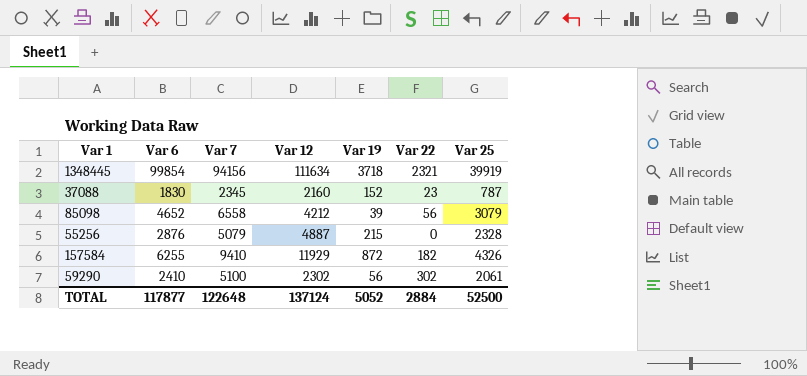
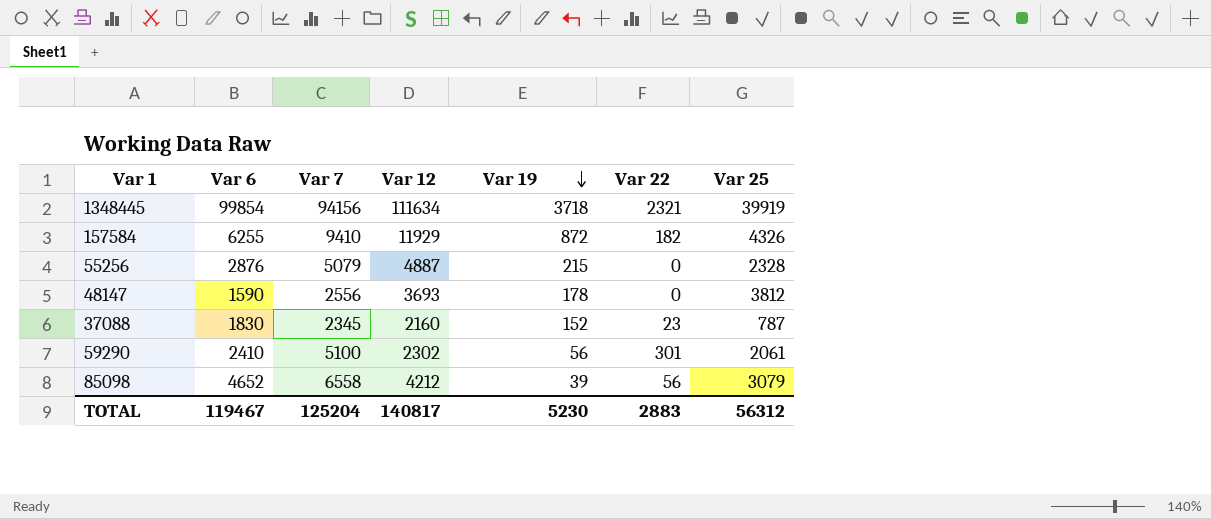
row order: none -> Var 19 descending
row 48147: none -> 1590 | 2556 | 3693 | 178 | 0 | 3812
59290 | Var 22: 302 -> 301
TOTAL | Var 6: 117877 -> 119467
TOTAL | Var 7: 122648 -> 125204
TOTAL | Var 12: 137124 -> 140817
TOTAL | Var 19: 5052 -> 5230
TOTAL | Var 22: 2884 -> 2883
TOTAL | Var 25: 52500 -> 56312

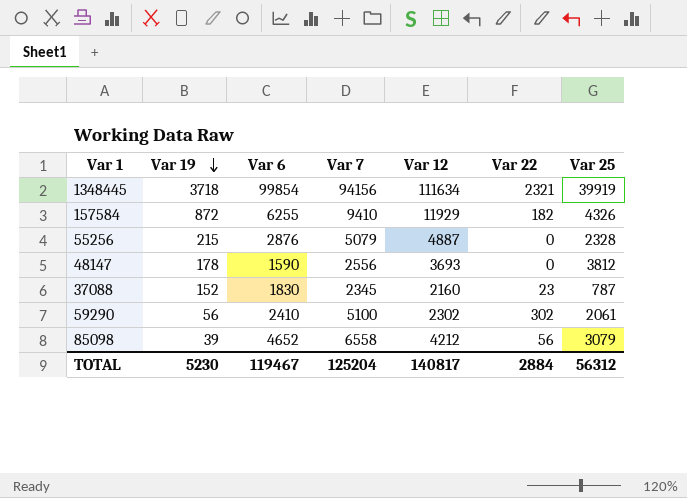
column Var 19 | position: 5 -> 2
59290 | Var 22: 301 -> 302
TOTAL | Var 22: 2883 -> 2884

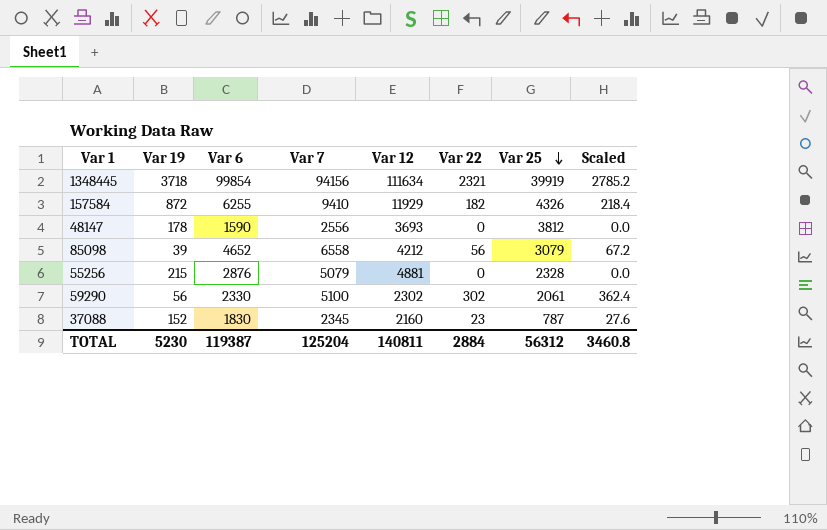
row order: Var 19 descending -> Var 25 descending
column Scaled | formula: none -> [Var 22] * 1.2
55256 | Var 12: 4887 -> 4881
59290 | Var 6: 2410 -> 2330
TOTAL | Var 6: 119467 -> 119387
TOTAL | Var 12: 140817 -> 140811

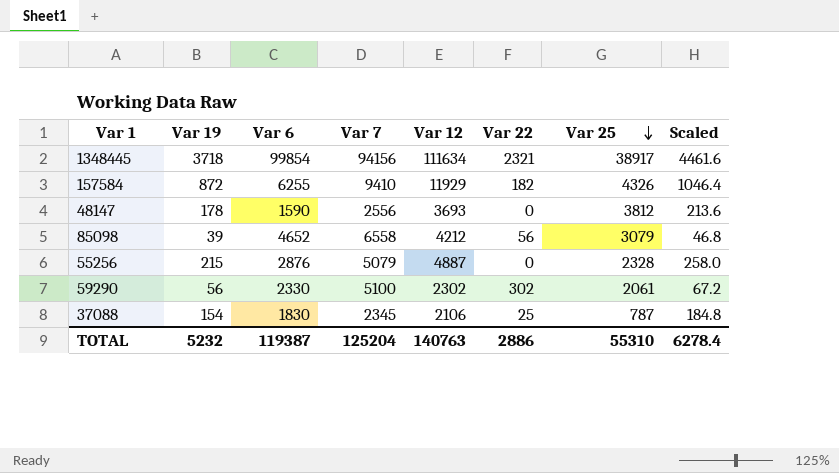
column Scaled | formula: [Var 22] * 1.2 -> [Var 19] * 1.2
1348445 | Var 25: 39919 -> 38917
55256 | Var 12: 4881 -> 4887
37088 | Var 19: 152 -> 154
37088 | Var 12: 2160 -> 2106
37088 | Var 22: 23 -> 25
TOTAL | Var 19: 5230 -> 5232
TOTAL | Var 12: 140811 -> 140763
TOTAL | Var 22: 2884 -> 2886
TOTAL | Var 25: 56312 -> 55310
TOTAL | Scaled: 3460.8 -> 6278.4

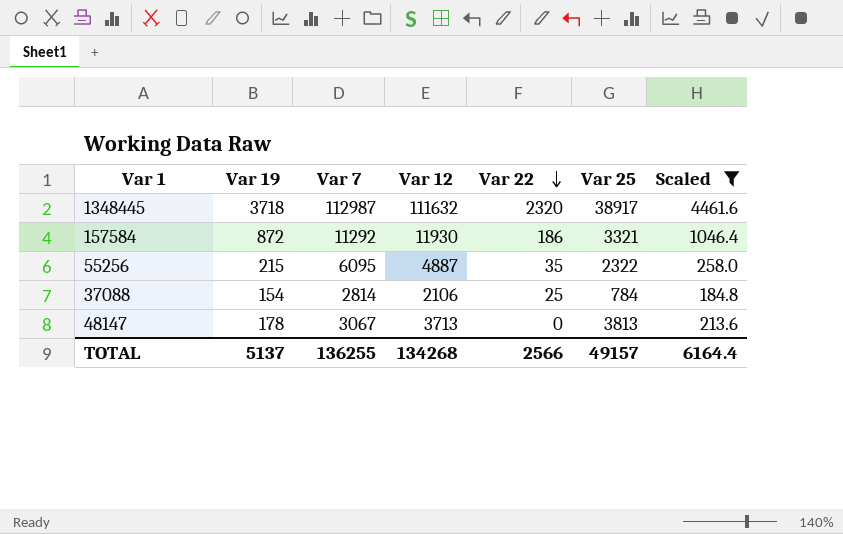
filter: none -> Scaled >= 184.8
row order: Var 25 descending -> Var 22 descending
column Var 6 | position: 3 -> none
1348445 | Var 7: 94156 -> 112987
1348445 | Var 12: 111634 -> 111632
1348445 | Var 22: 2321 -> 2320
157584 | Var 7: 9410 -> 11292
157584 | Var 12: 11929 -> 11930
157584 | Var 22: 182 -> 186
157584 | Var 25: 4326 -> 3321
55256 | Var 7: 5079 -> 6095
55256 | Var 22: 0 -> 35
55256 | Var 25: 2328 -> 2322
37088 | Var 7: 2345 -> 2814
37088 | Var 25: 787 -> 784
48147 | Var 7: 2556 -> 3067
48147 | Var 12: 3693 -> 3713
48147 | Var 25: 3812 -> 3813
TOTAL | Var 19: 5232 -> 5137
TOTAL | Var 7: 125204 -> 136255
TOTAL | Var 12: 140763 -> 134268
TOTAL | Var 22: 2886 -> 2566
TOTAL | Var 25: 55310 -> 49157
TOTAL | Scaled: 6278.4 -> 6164.4

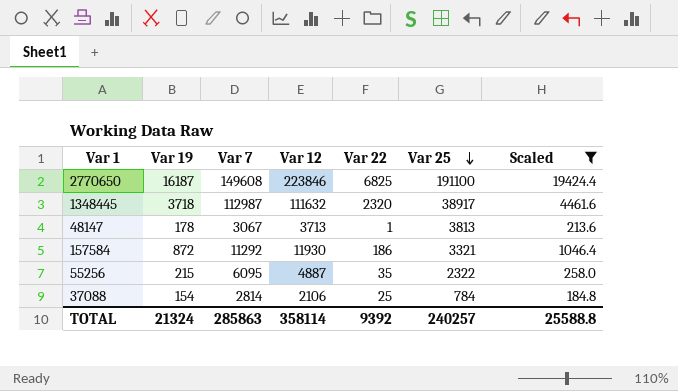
row order: Var 22 descending -> Var 25 descending
row 2770650: none -> 16187 | 149608 | 223846 | 6825 | 191100 | 19424.4
48147 | Var 22: 0 -> 1
TOTAL | Var 19: 5137 -> 21324
TOTAL | Var 7: 136255 -> 285863
TOTAL | Var 12: 134268 -> 358114
TOTAL | Var 22: 2566 -> 9392
TOTAL | Var 25: 49157 -> 240257
TOTAL | Scaled: 6164.4 -> 25588.8

